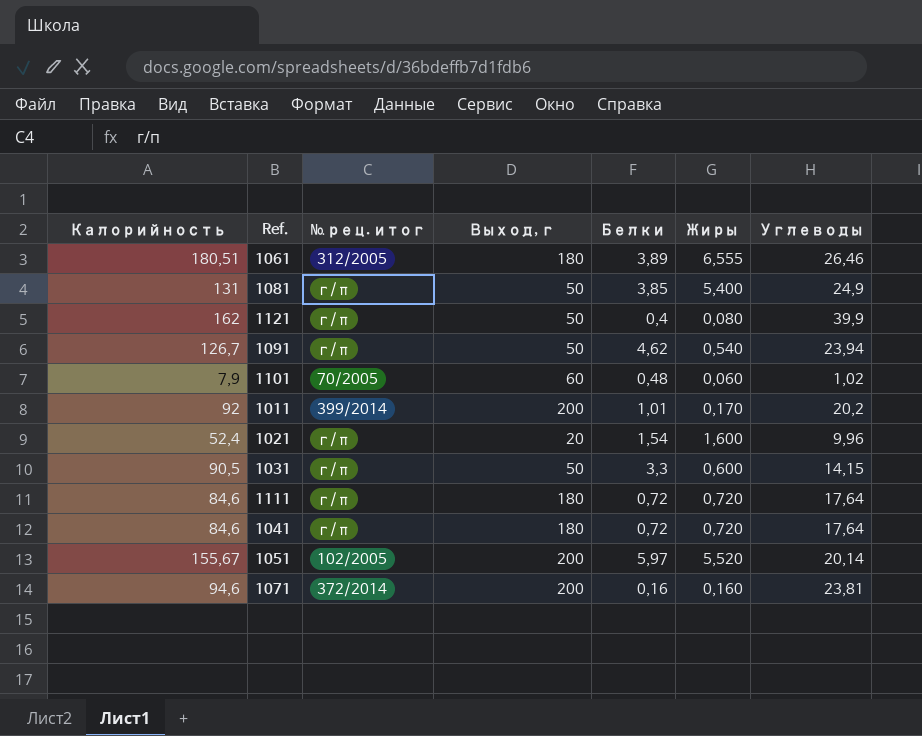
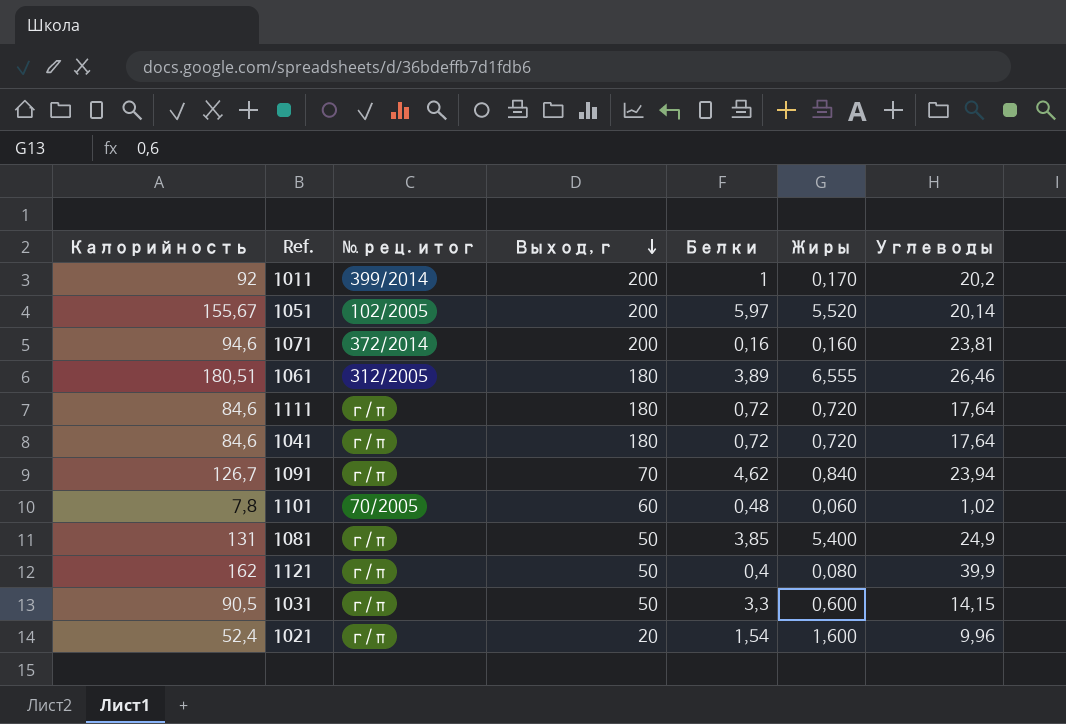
row order: none -> Выход, г descending
1011 | Белки: 1,01 -> 1
1091 | Выход, г: 50 -> 70
1091 | Жиры: 0,540 -> 0,840
1101 | Калорийность: 7,9 -> 7,8

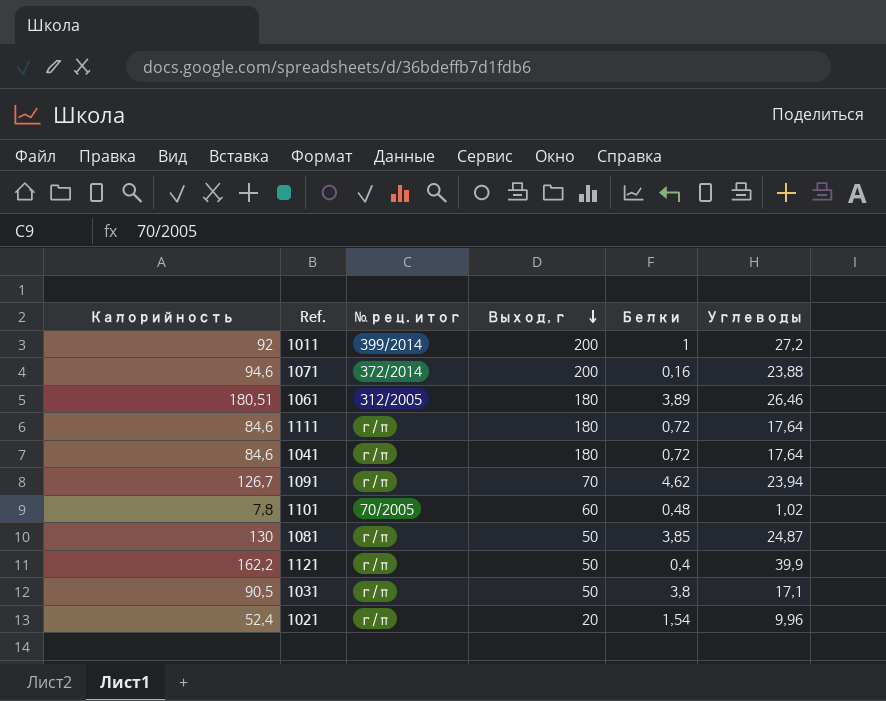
column Жиры | position: 6 -> none
row 1051: 155,67 | 102/2005 | 200 | 5,97 | 5,520 | 20,14 -> none
1011 | Углеводы: 20,2 -> 27,2
1071 | Углеводы: 23,81 -> 23,88
1081 | Калорийность: 131 -> 130
1081 | Углеводы: 24,9 -> 24,87
1121 | Калорийность: 162 -> 162,2
1031 | Белки: 3,3 -> 3,8
1031 | Углеводы: 14,15 -> 17,1

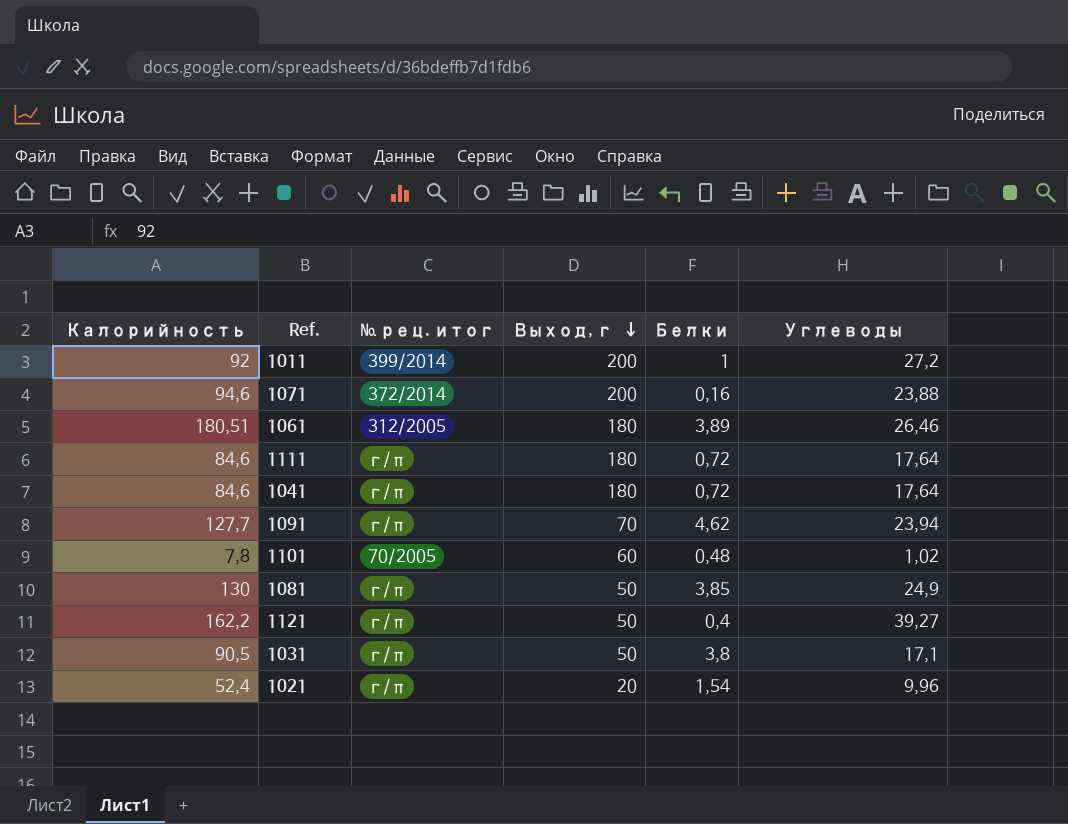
1091 | Калорийность: 126,7 -> 127,7
1081 | Углеводы: 24,87 -> 24,9
1121 | Углеводы: 39,9 -> 39,27

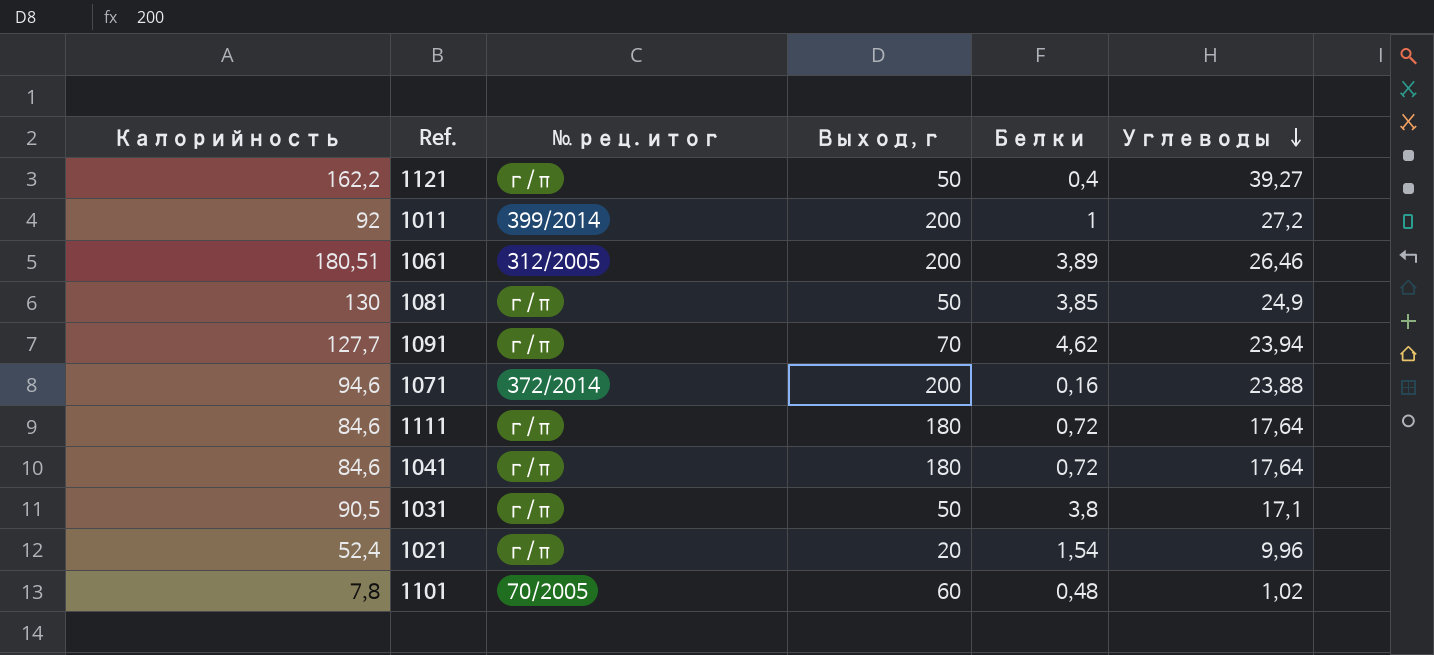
row order: Выход, г descending -> Углеводы descending
1061 | Выход, г: 180 -> 200

